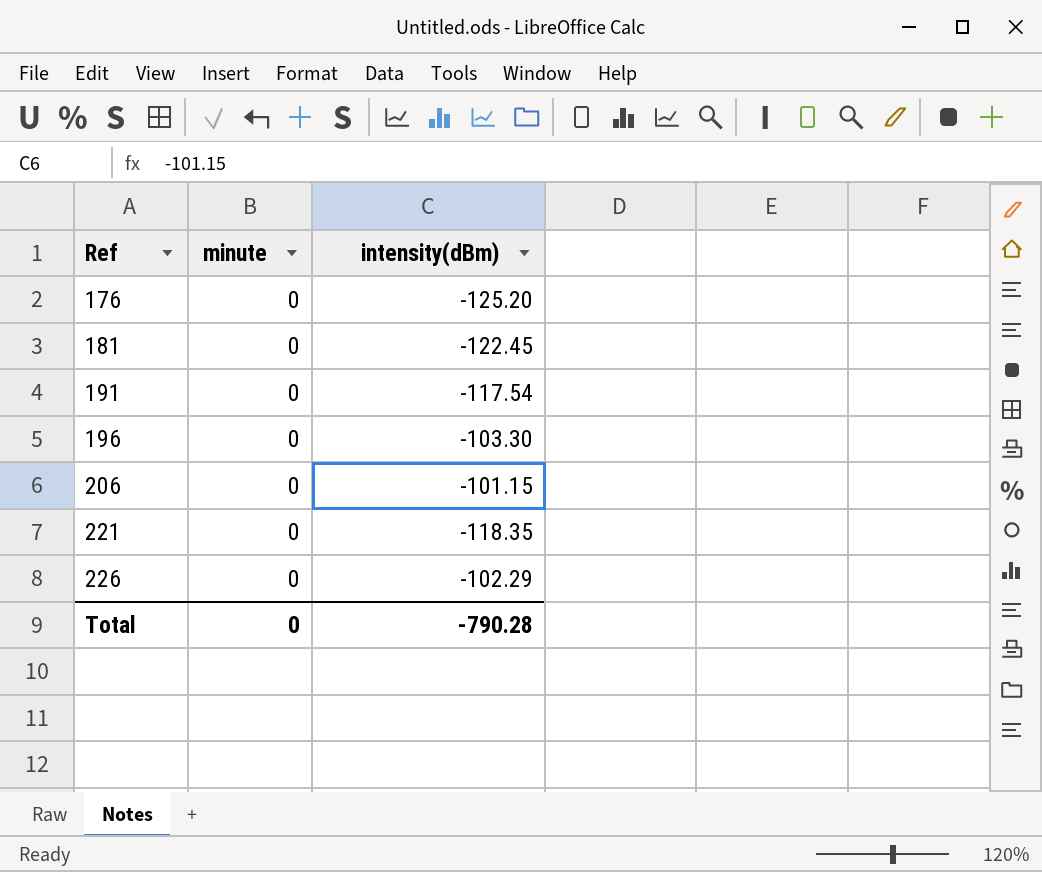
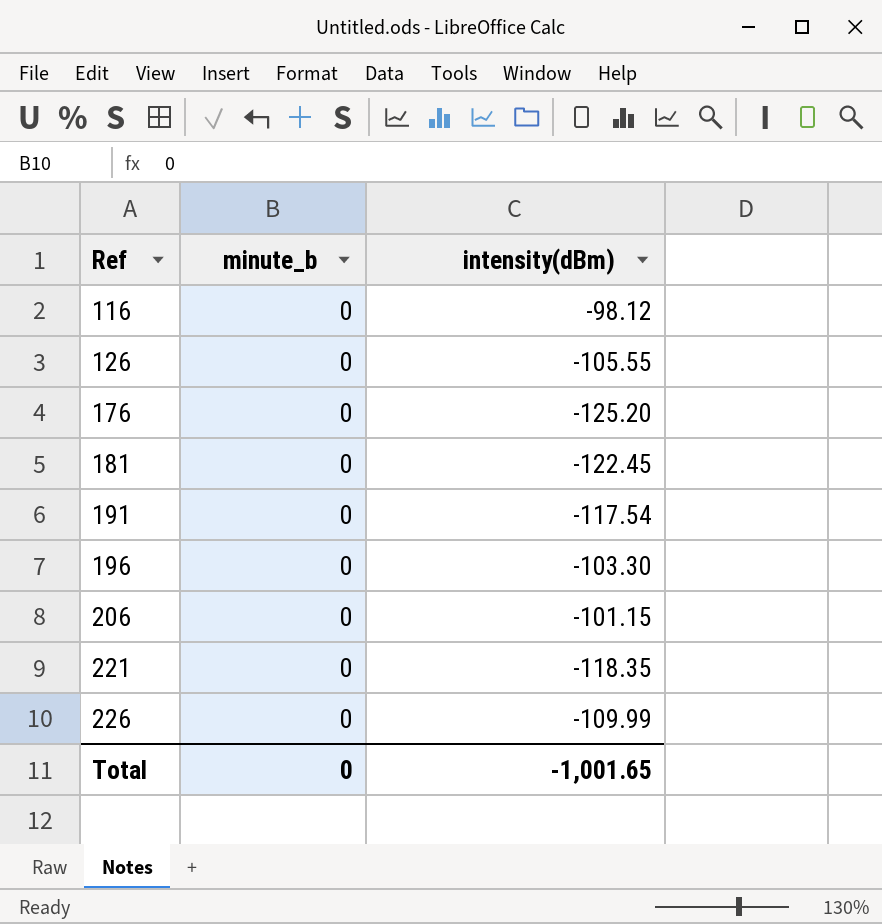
column name: minute -> minute_b
row 116: none -> 0 | -98.12
row 126: none -> 0 | -105.55
226 | intensity(dBm): -102.29 -> -109.99
Total | intensity(dBm): -790.28 -> -1,001.65

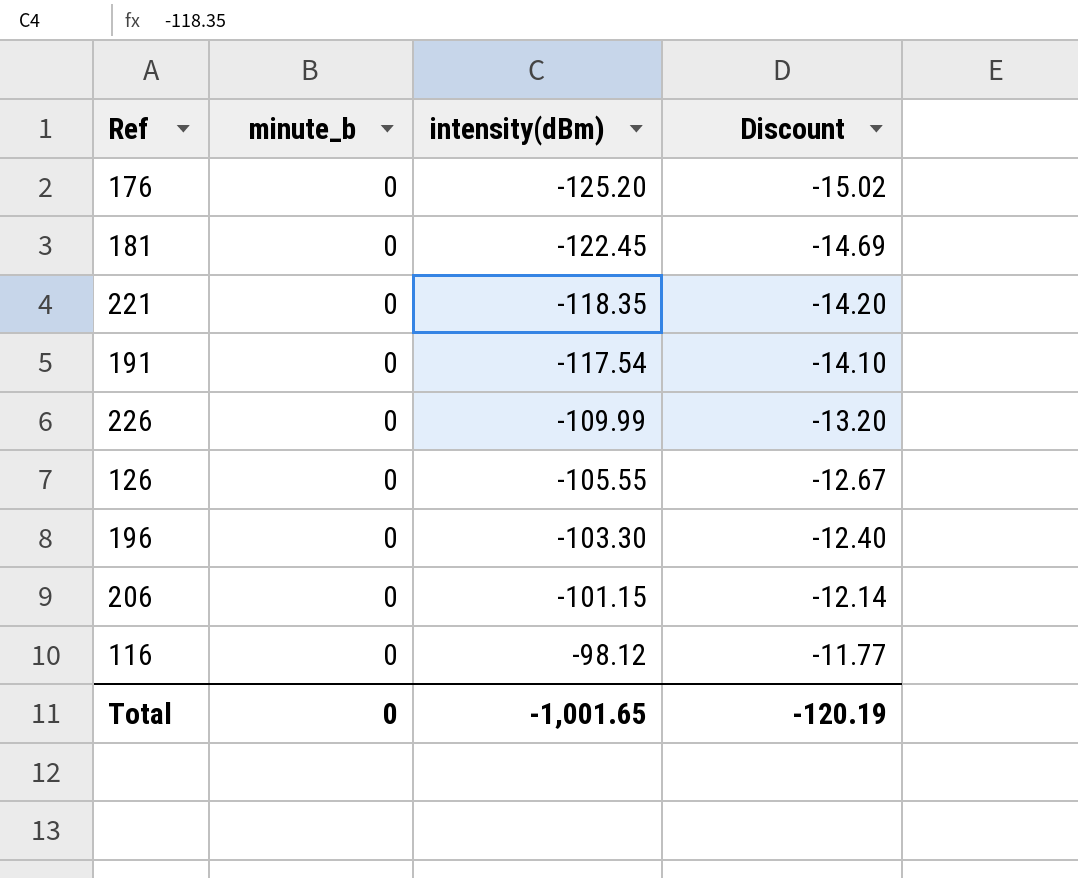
row order: Ref ascending -> intensity(dBm) ascending
column Discount | formula: none -> [intensity(dBm)] * 0.12

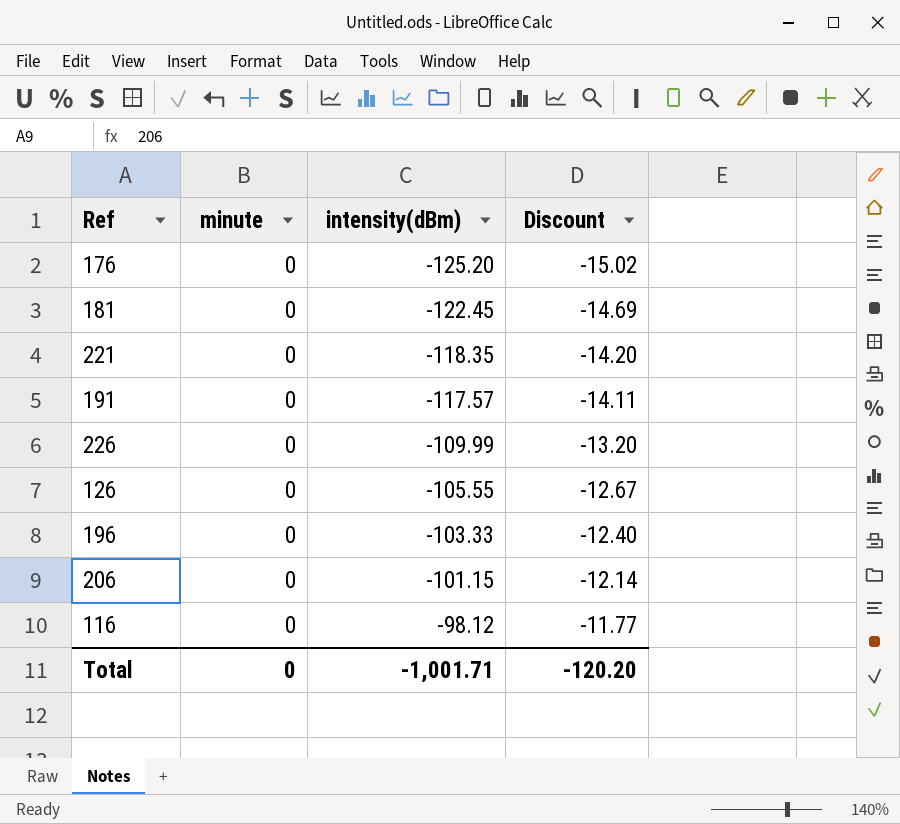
column name: minute_b -> minute
191 | intensity(dBm): -117.54 -> -117.57
191 | Discount: -14.10 -> -14.11
196 | intensity(dBm): -103.30 -> -103.33
Total | intensity(dBm): -1,001.65 -> -1,001.71
Total | Discount: -120.19 -> -120.20

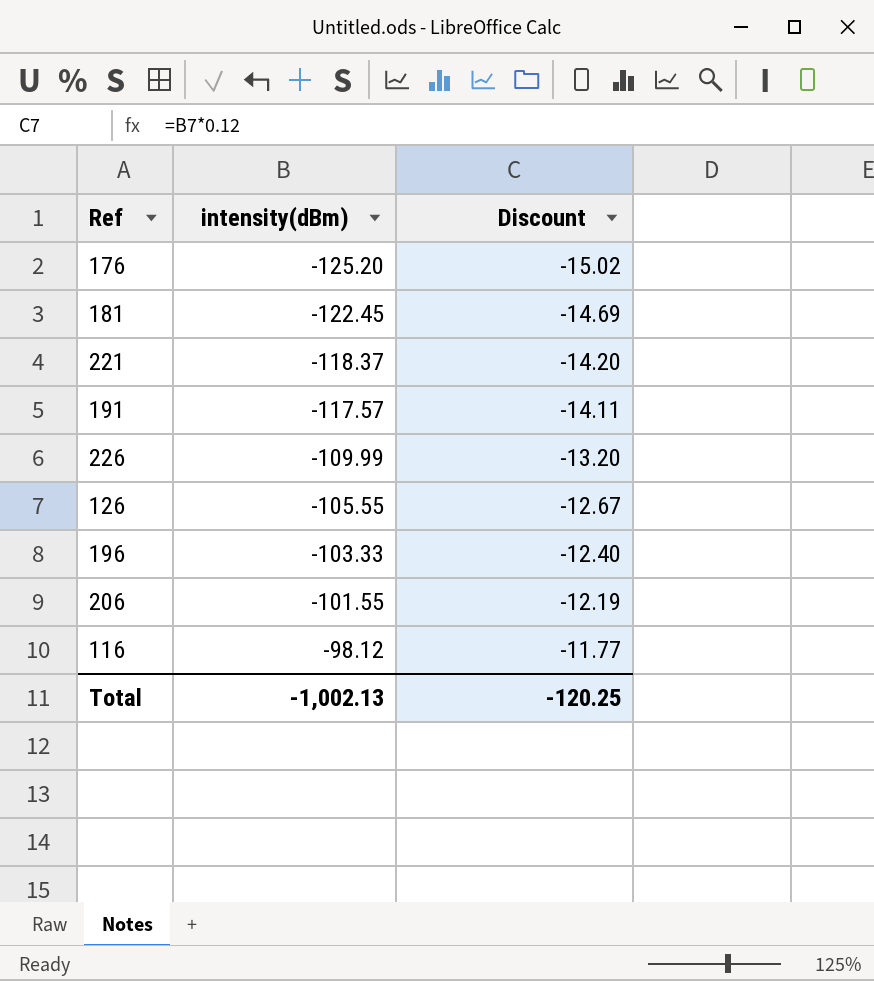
column minute | position: 2 -> none
221 | intensity(dBm): -118.35 -> -118.37
206 | intensity(dBm): -101.15 -> -101.55
206 | Discount: -12.14 -> -12.19
Total | intensity(dBm): -1,001.71 -> -1,002.13
Total | Discount: -120.20 -> -120.25

